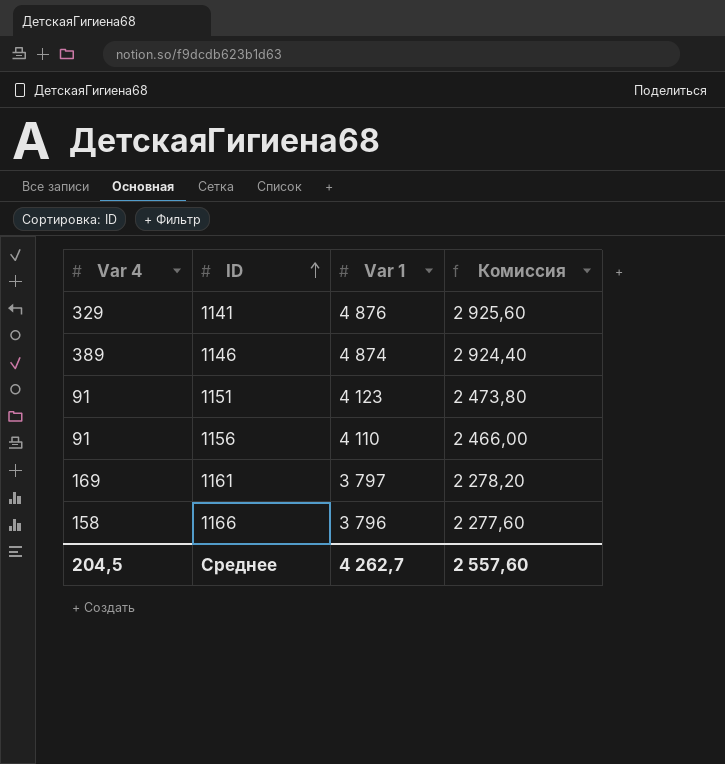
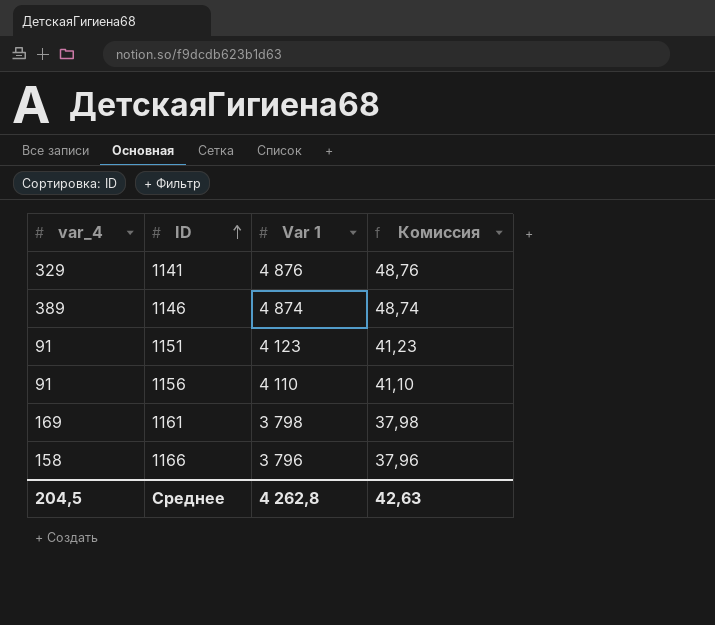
column name: Var 4 -> var_4
column Комиссия | formula: [Var 1] * 0,6 -> [Var 1] * 0,01
1161 | Var 1: 3 797 -> 3 798
Среднее | Var 1: 4 262,7 -> 4 262,8
Среднее | Комиссия: 2 557,60 -> 42,63

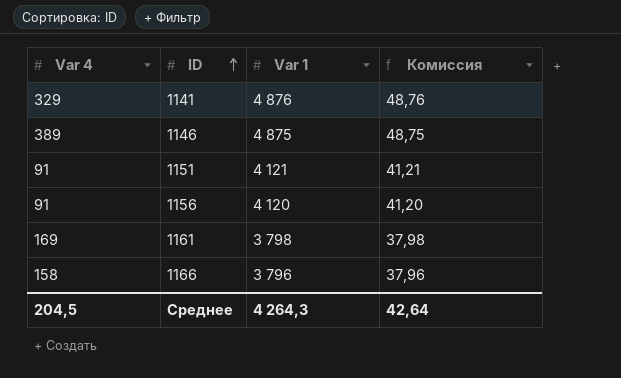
column name: var_4 -> Var 4
1146 | Var 1: 4 874 -> 4 875
1146 | Комиссия: 48,74 -> 48,75
1151 | Var 1: 4 123 -> 4 121
1151 | Комиссия: 41,23 -> 41,21
1156 | Var 1: 4 110 -> 4 120
1156 | Комиссия: 41,10 -> 41,20
Среднее | Var 1: 4 262,8 -> 4 264,3
Среднее | Комиссия: 42,63 -> 42,64

